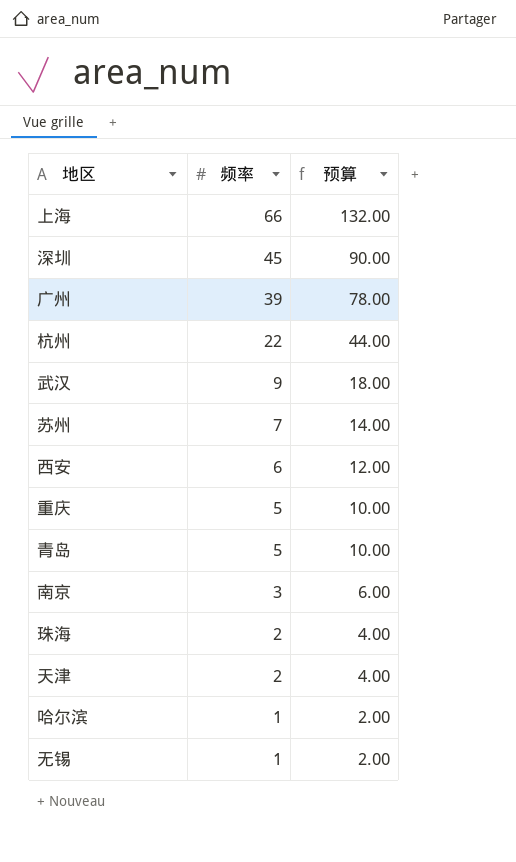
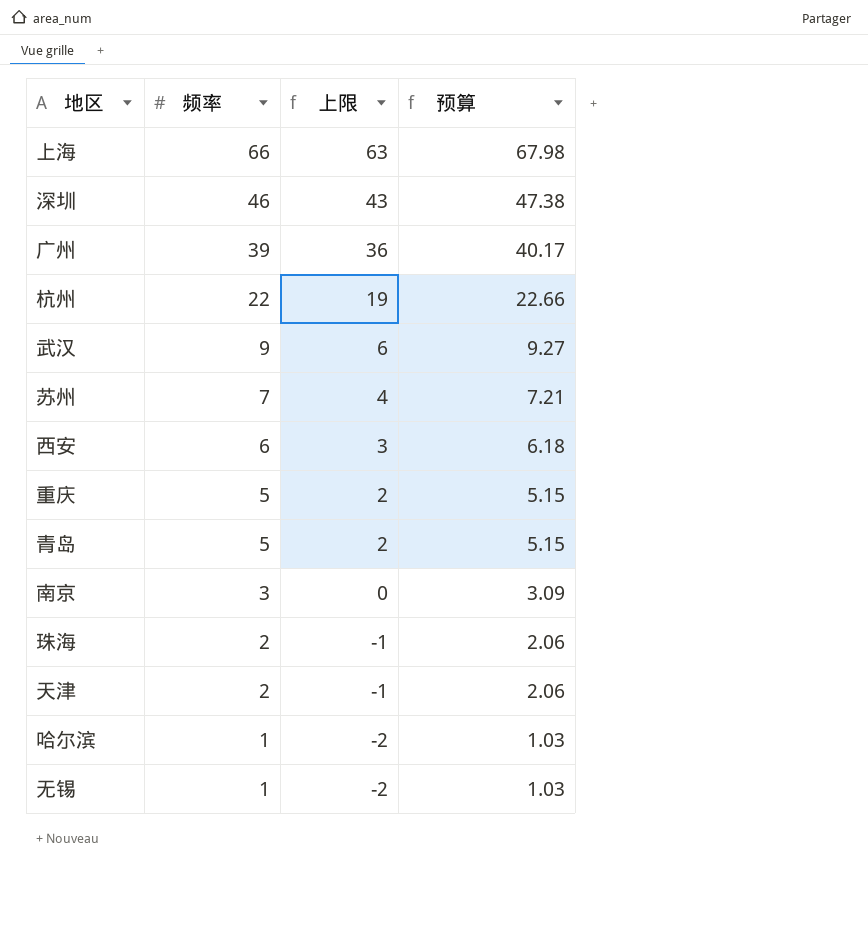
column 上限 | formula: none -> [频率] - 3
column 预算 | formula: [频率] * 2 -> [频率] * 1.03
深圳 | 频率: 45 -> 46

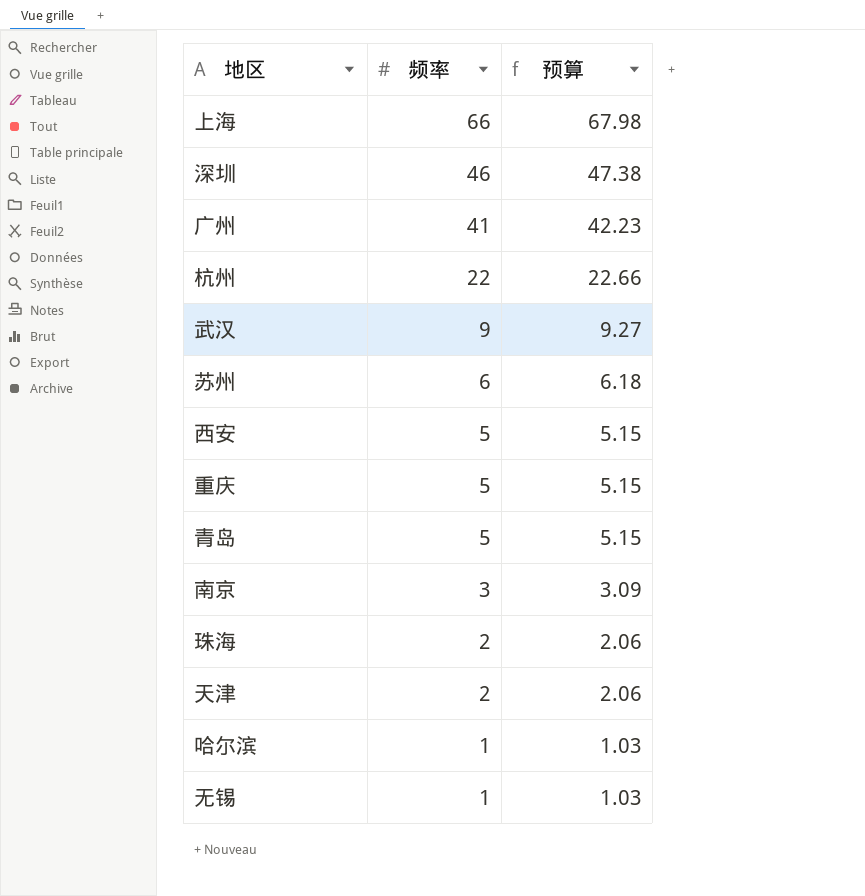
column 上限 | formula: [频率] - 3 -> none
广州 | 频率: 39 -> 41
广州 | 预算: 40.17 -> 42.23
苏州 | 频率: 7 -> 6
苏州 | 预算: 7.21 -> 6.18
西安 | 频率: 6 -> 5
西安 | 预算: 6.18 -> 5.15

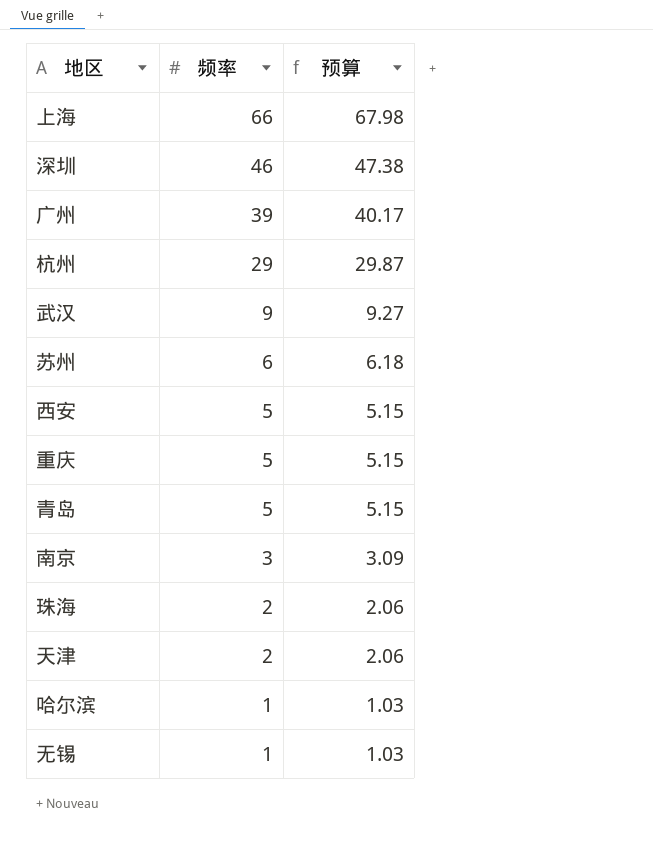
广州 | 频率: 41 -> 39
广州 | 预算: 42.23 -> 40.17
杭州 | 频率: 22 -> 29
杭州 | 预算: 22.66 -> 29.87

